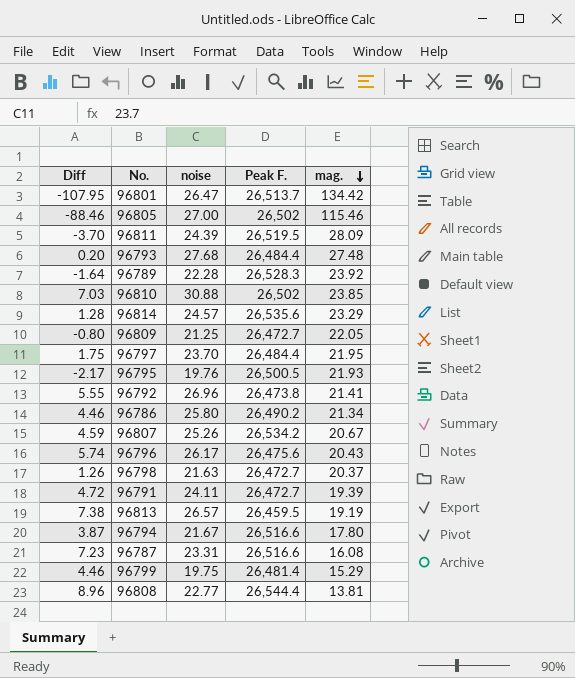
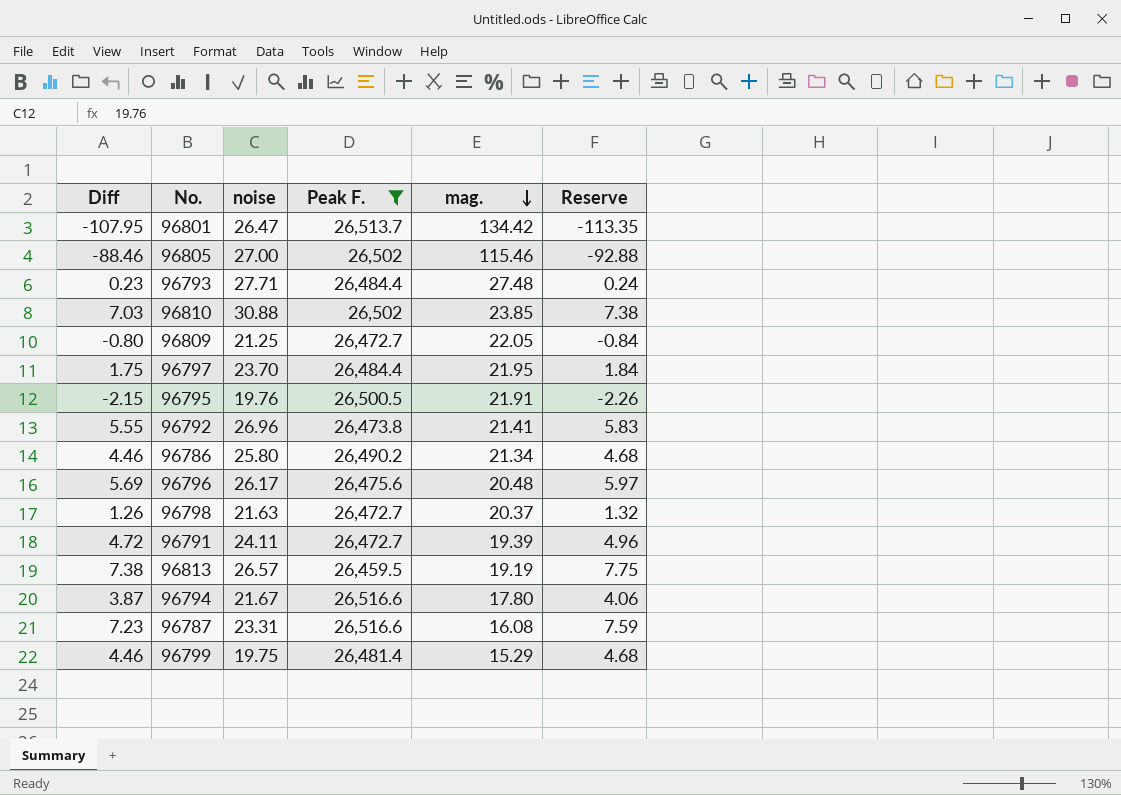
filter: none -> Peak F. <= 26,516.6
column Reserve | formula: none -> [Diff] * 1.05
96793 | Diff: 0.20 -> 0.23
96793 | noise: 27.68 -> 27.71
96795 | Diff: -2.17 -> -2.15
96795 | mag.: 21.93 -> 21.91
96796 | Diff: 5.74 -> 5.69
96796 | mag.: 20.43 -> 20.48

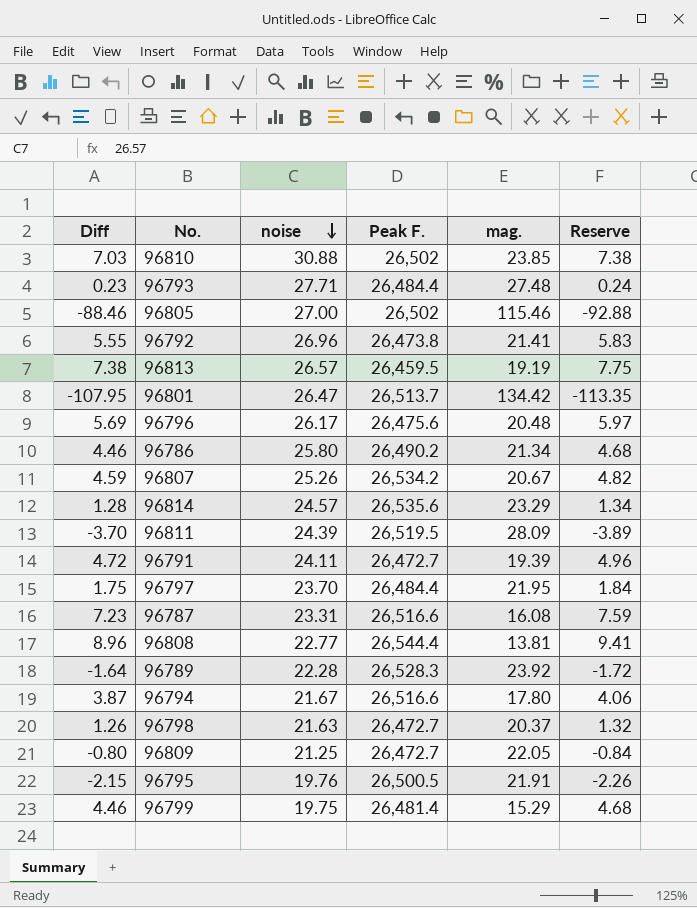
filter: Peak F. <= 26,516.6 -> none
row order: mag. descending -> noise descending

